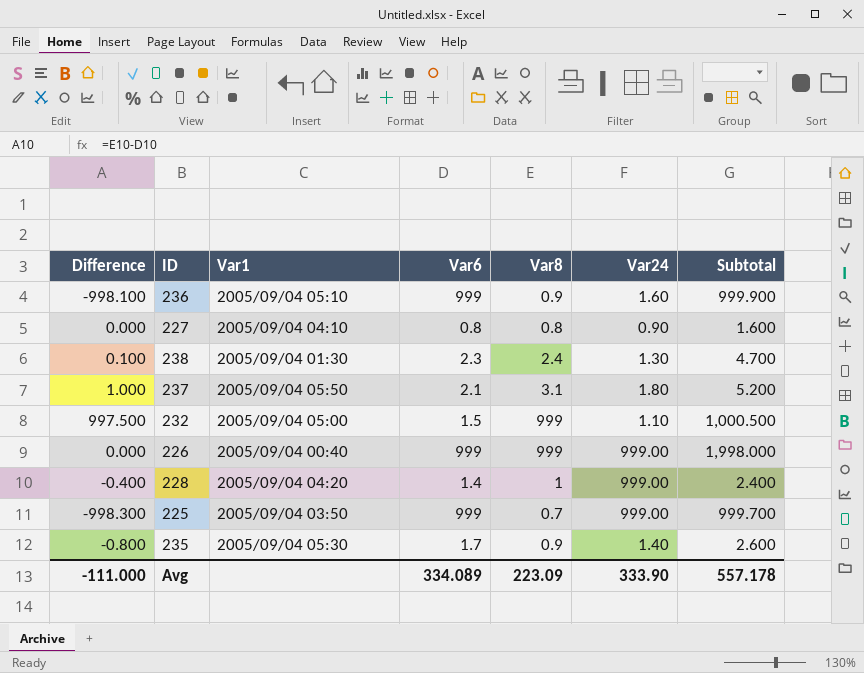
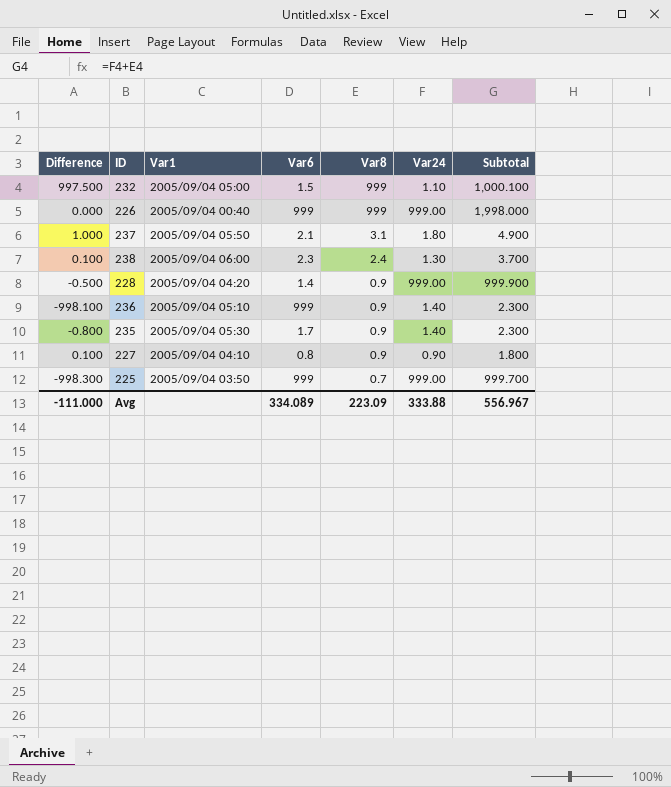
row order: none -> Var8 descending
column Subtotal | formula: [Var6] + [Var8] -> [Var8] + [Var24]
238 | Var1: 2005/09/04 01:30 -> 2005/09/04 06:00
228 | Difference: -0.400 -> -0.500
228 | Var8: 1 -> 0.9
236 | Var24: 1.60 -> 1.40
227 | Difference: 0.000 -> 0.100
227 | Var8: 0.8 -> 0.9
Avg | Var24: 333.90 -> 333.88
Avg | Subtotal: 557.178 -> 556.967

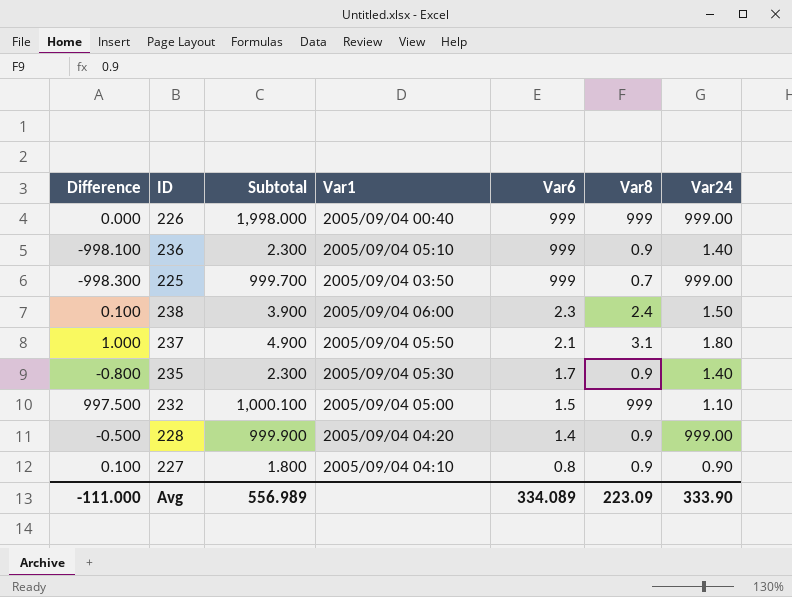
row order: Var8 descending -> Var6 descending
column Subtotal | position: 7 -> 3
238 | Subtotal: 3.700 -> 3.900
238 | Var24: 1.30 -> 1.50
Avg | Subtotal: 556.967 -> 556.989
Avg | Var24: 333.88 -> 333.90

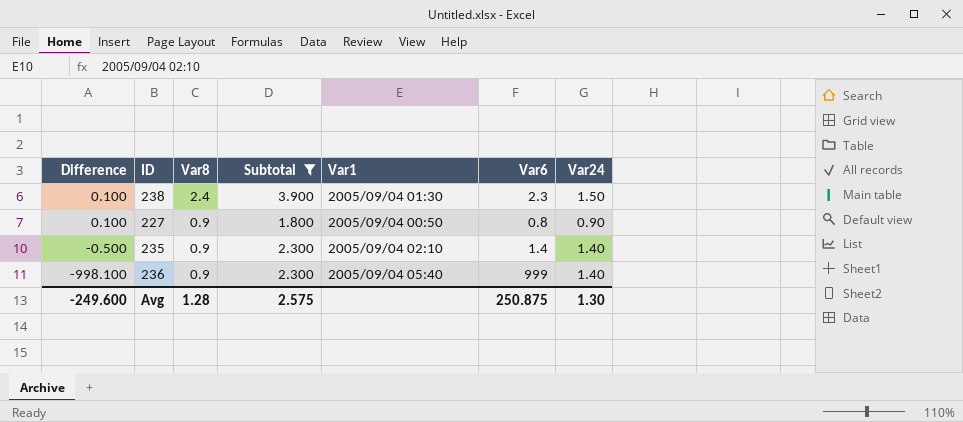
filter: none -> Subtotal <= 3.900
row order: Var6 descending -> Difference descending
column Var8 | position: 6 -> 3
238 | Var1: 2005/09/04 06:00 -> 2005/09/04 01:30
227 | Var1: 2005/09/04 04:10 -> 2005/09/04 00:50
235 | Difference: -0.800 -> -0.500
235 | Var1: 2005/09/04 05:30 -> 2005/09/04 02:10
235 | Var6: 1.7 -> 1.4
236 | Var1: 2005/09/04 05:10 -> 2005/09/04 05:40
Avg | Difference: -111.000 -> -249.600
Avg | Var8: 223.09 -> 1.28
Avg | Subtotal: 556.989 -> 2.575
Avg | Var6: 334.089 -> 250.875
Avg | Var24: 333.90 -> 1.30

